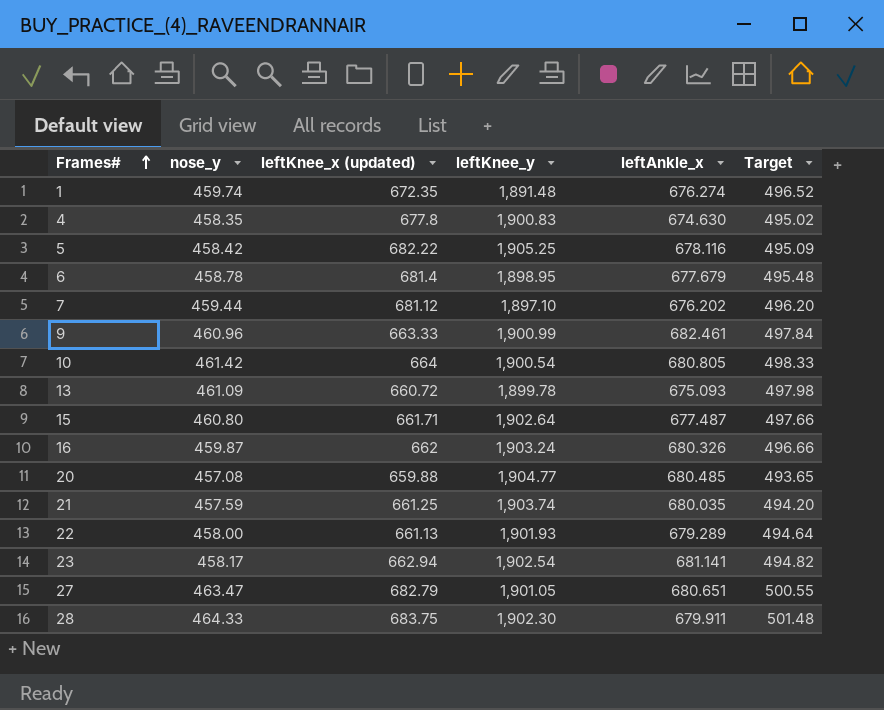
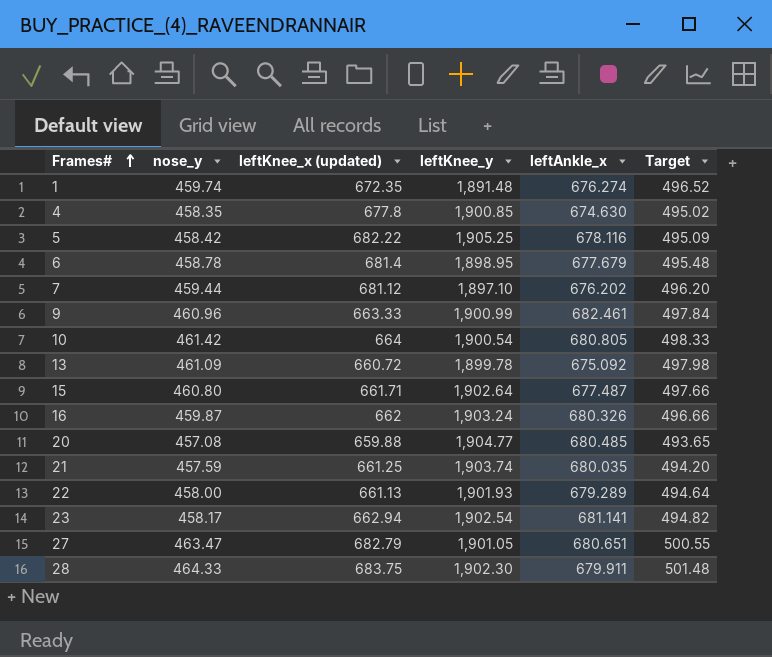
4 | leftKnee_y: 1,900.83 -> 1,900.85
13 | leftAnkle_x: 675.093 -> 675.092

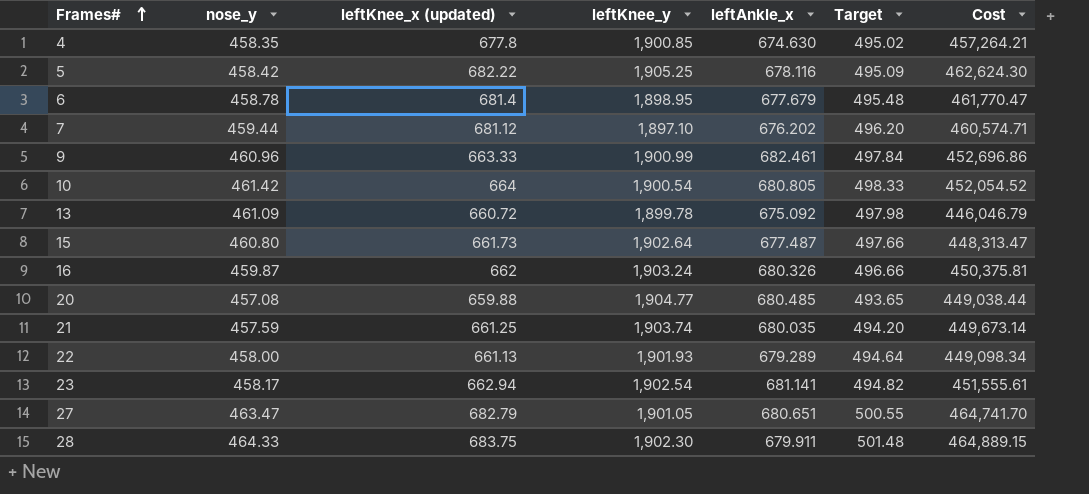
column Cost | formula: none -> [leftKnee_x (updated)] * [leftAnkle_x]
row 1: 459.74 | 672.35 | 1,891.48 | 676.274 | 496.52 -> none
15 | leftKnee_x (updated): 661.71 -> 661.73

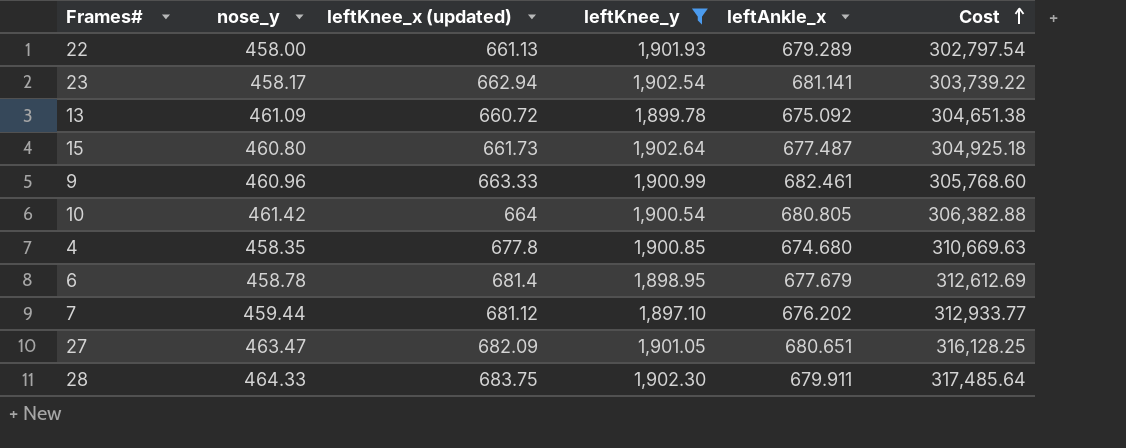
filter: none -> leftKnee_y <= 1,902.64
row order: Frames# ascending -> Cost ascending
column Target | formula: [nose_y] * 1.08 -> none
column Cost | formula: [leftKnee_x (updated)] * [leftAnkle_x] -> [nose_y] * [leftKnee_x (updated)]
4 | leftAnkle_x: 674.630 -> 674.680
27 | leftKnee_x (updated): 682.79 -> 682.09

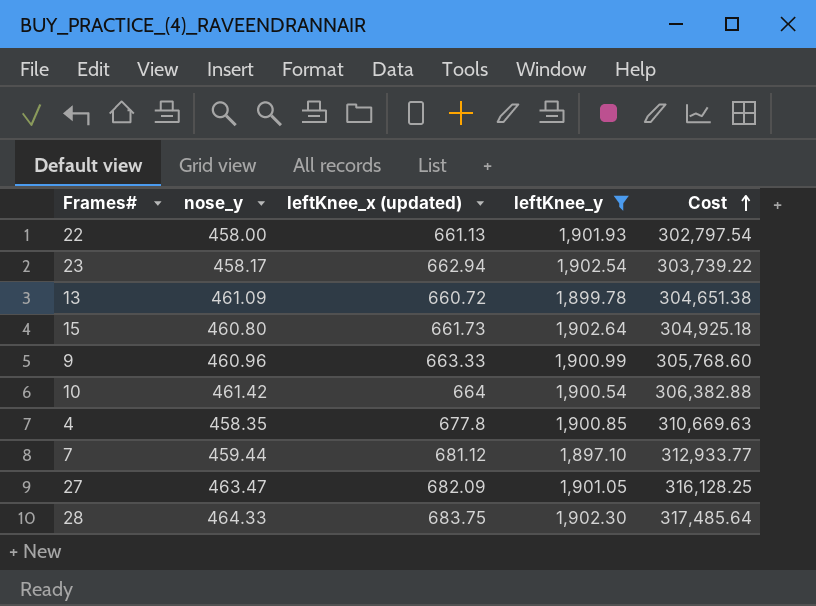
column leftAnkle_x | position: 5 -> none
row 6: 458.78 | 681.4 | 1,898.95 | 677.679 | 312,612.69 -> none

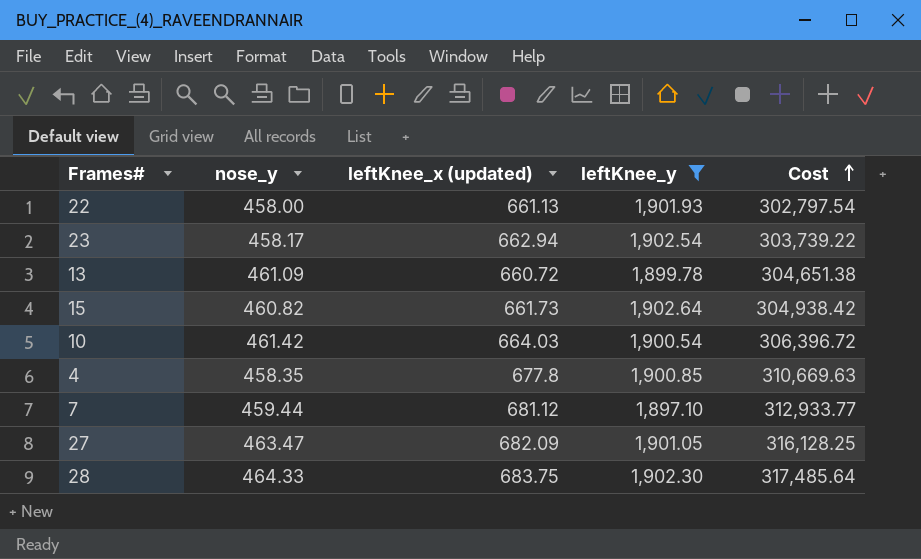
row 9: 460.96 | 663.33 | 1,900.99 | 305,768.60 -> none
15 | nose_y: 460.80 -> 460.82
15 | Cost: 304,925.18 -> 304,938.42
10 | leftKnee_x (updated): 664 -> 664.03
10 | Cost: 306,382.88 -> 306,396.72

